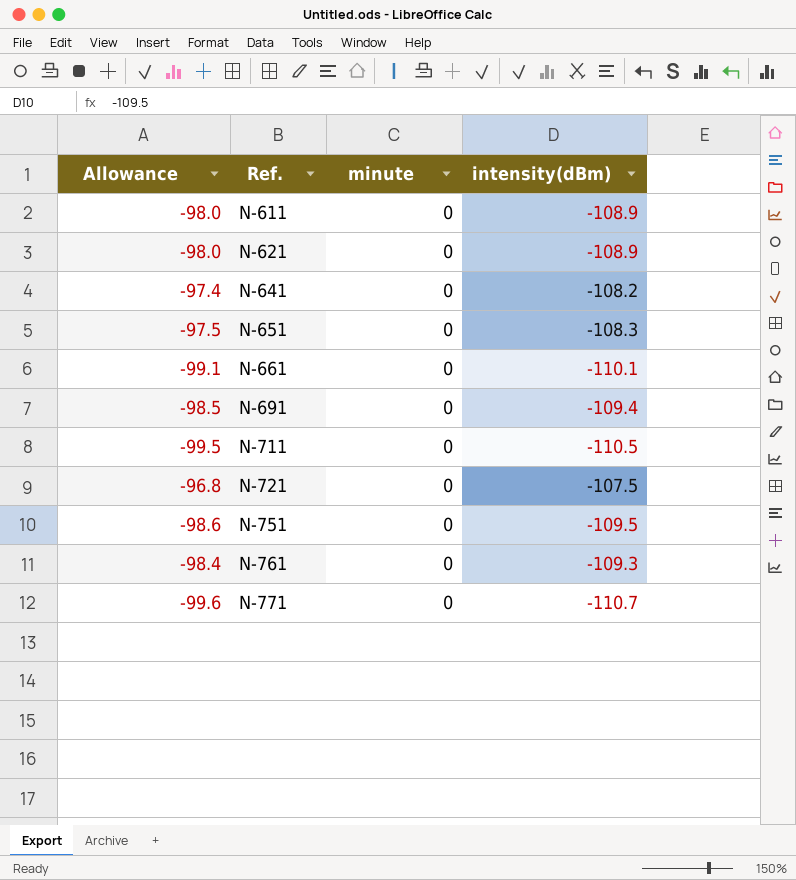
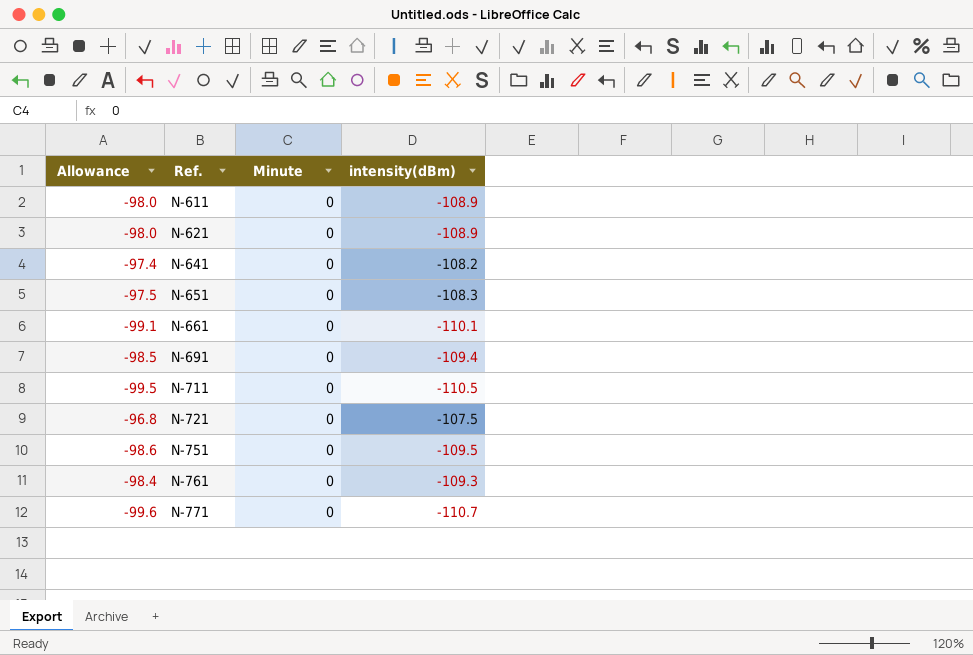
column name: minute -> Minute

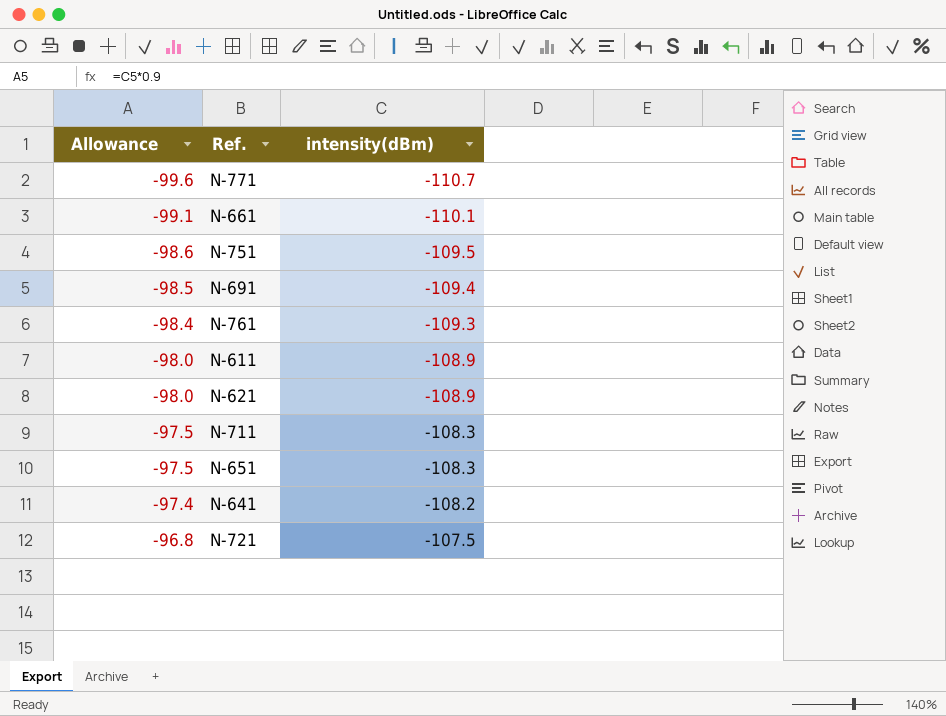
row order: Ref. ascending -> Allowance ascending
column Minute | position: 3 -> none
N-711 | Allowance: -99.5 -> -97.5
N-711 | intensity(dBm): -110.5 -> -108.3

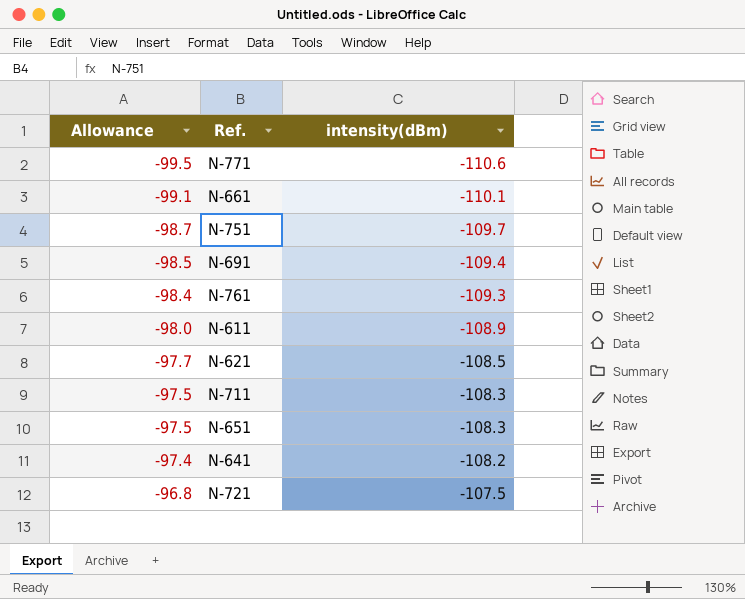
N-771 | Allowance: -99.6 -> -99.5
N-771 | intensity(dBm): -110.7 -> -110.6
N-751 | Allowance: -98.6 -> -98.7
N-751 | intensity(dBm): -109.5 -> -109.7
N-621 | Allowance: -98.0 -> -97.7
N-621 | intensity(dBm): -108.9 -> -108.5

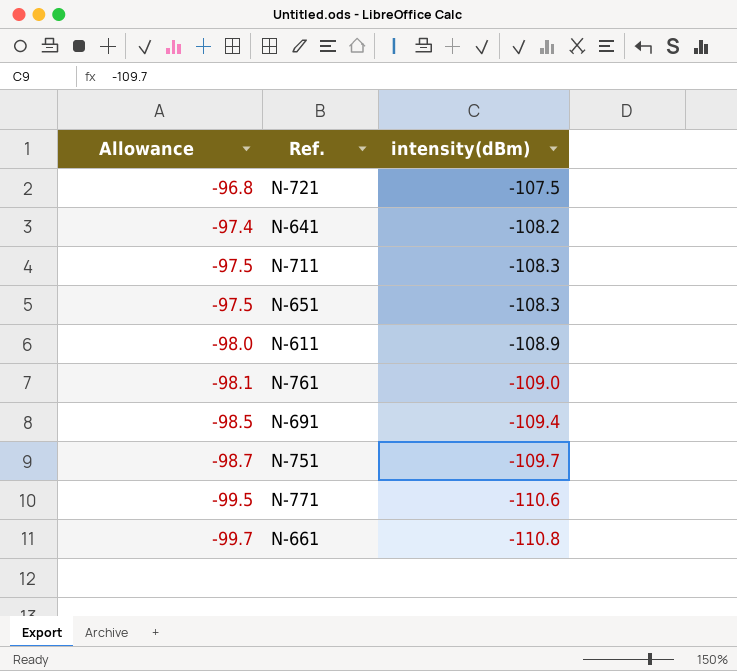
row order: Allowance ascending -> Allowance descending
row N-621: -97.7 | -108.5 -> none
N-761 | Allowance: -98.4 -> -98.1
N-761 | intensity(dBm): -109.3 -> -109.0
N-661 | Allowance: -99.1 -> -99.7
N-661 | intensity(dBm): -110.1 -> -110.8

